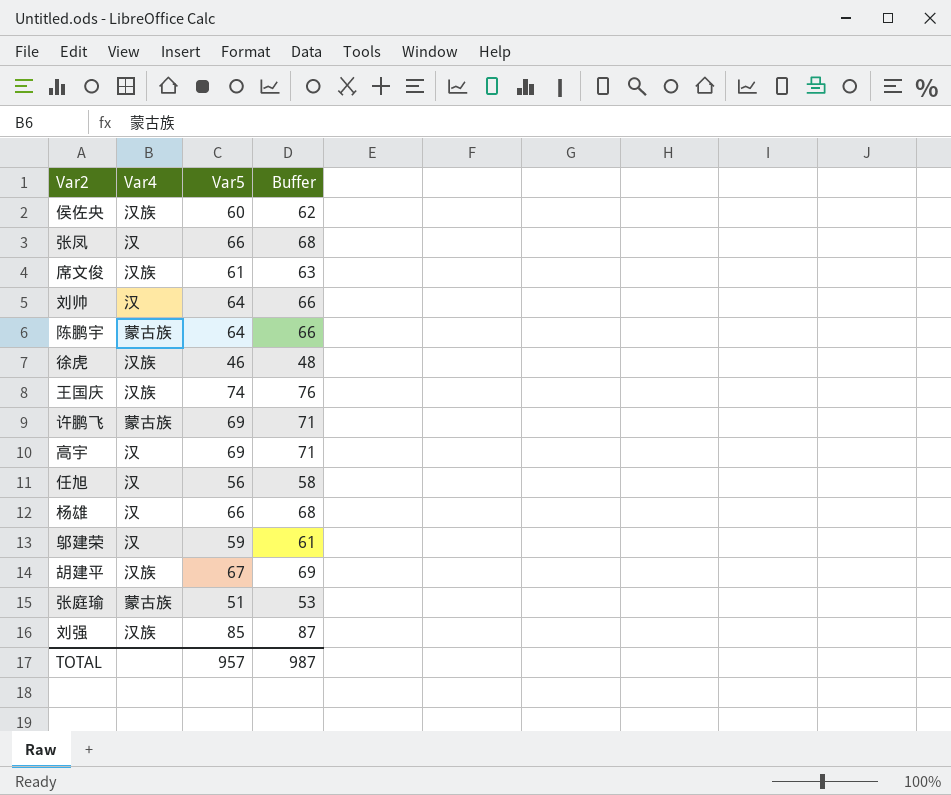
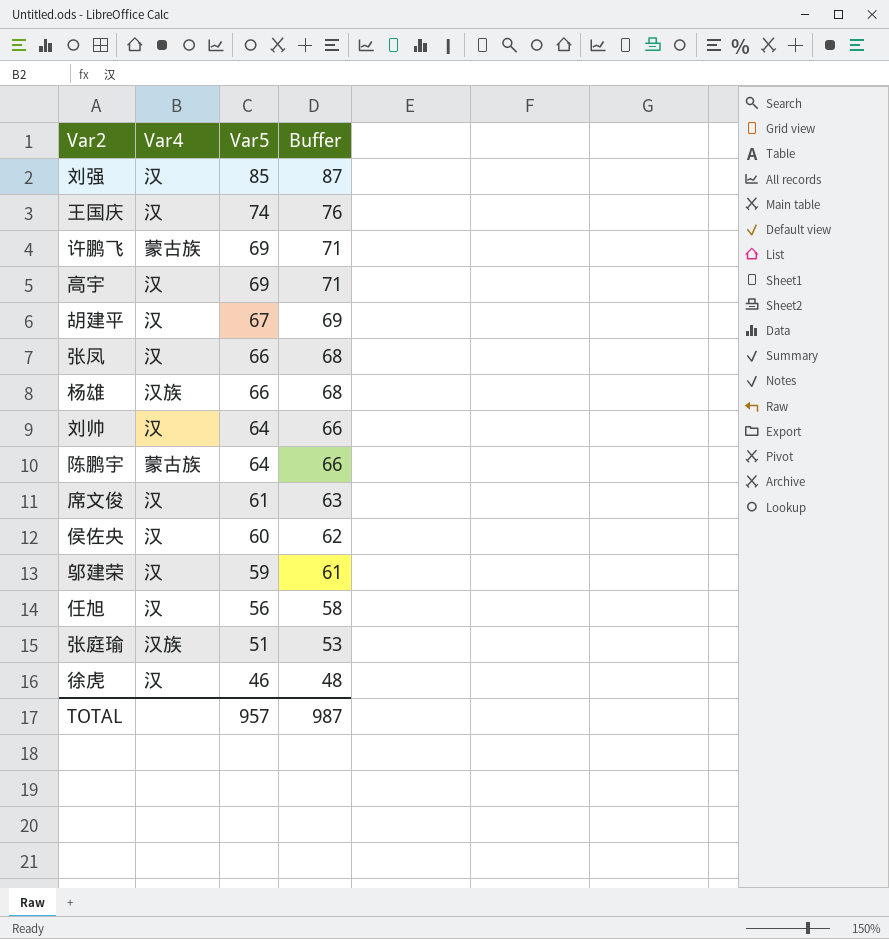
row order: none -> Var5 descending
刘强 | Var4: 汉族 -> 汉
王国庆 | Var4: 汉族 -> 汉
胡建平 | Var4: 汉族 -> 汉
杨雄 | Var4: 汉 -> 汉族
席文俊 | Var4: 汉族 -> 汉
侯佐央 | Var4: 汉族 -> 汉
张庭瑜 | Var4: 蒙古族 -> 汉族
徐虎 | Var4: 汉族 -> 汉

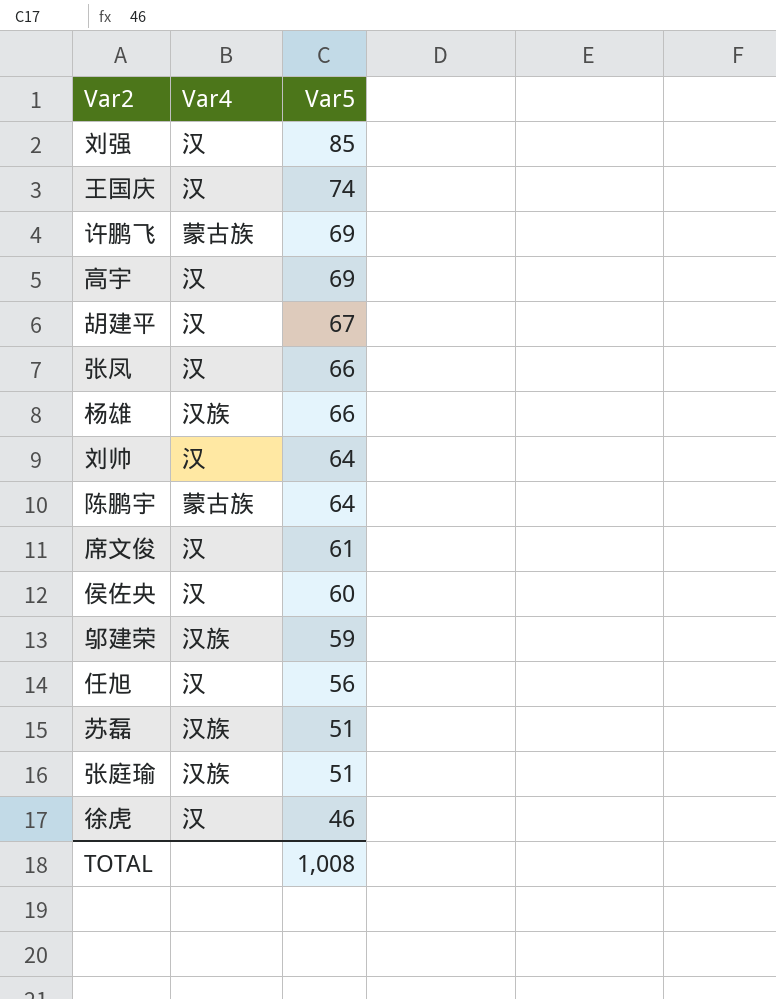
column Buffer | formula: [Var5] + 2 -> none
邬建荣 | Var4: 汉 -> 汉族
row 苏磊: none -> 汉族 | 51
TOTAL | Var5: 957 -> 1,008

